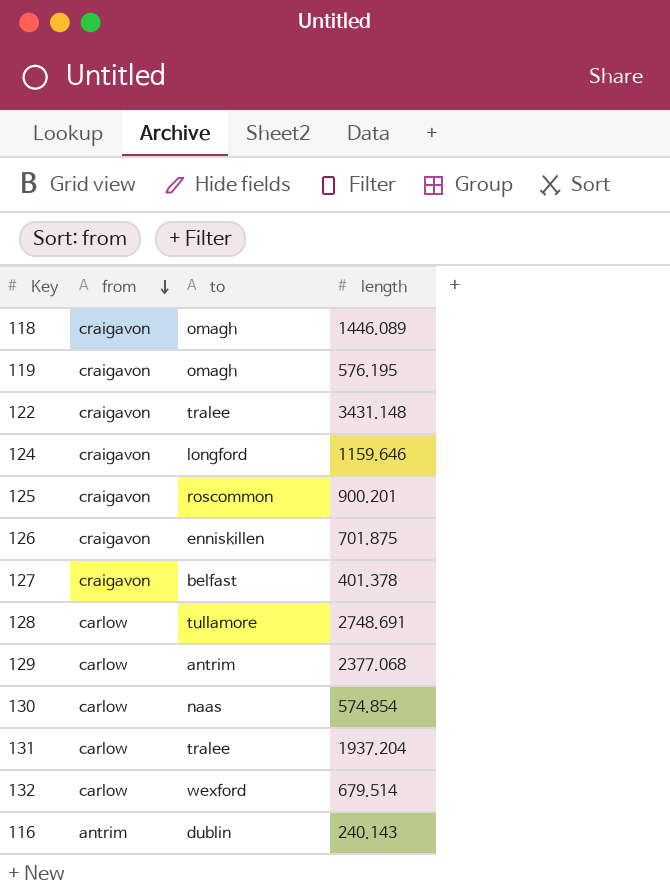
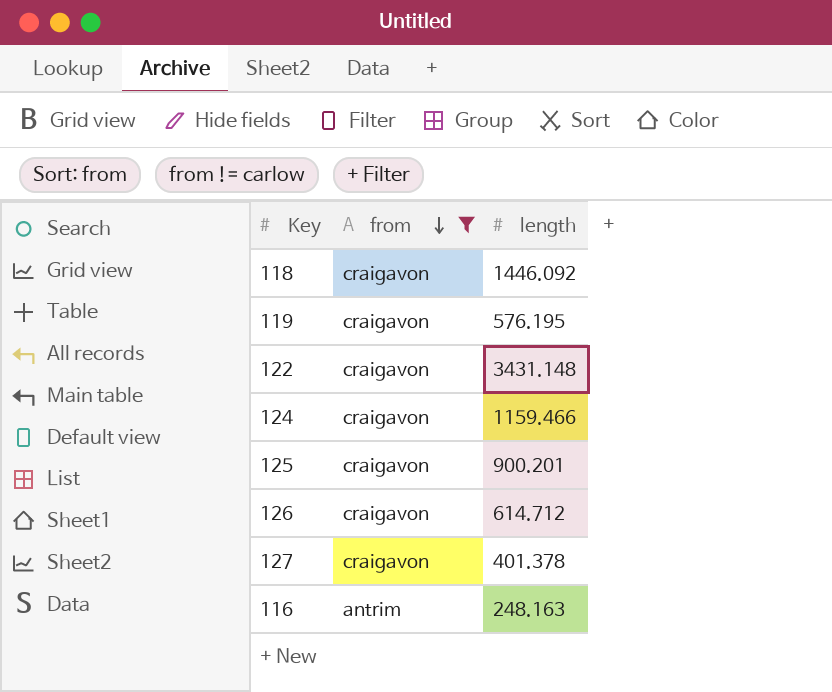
filter: none -> from != carlow
column to | position: 3 -> none
118 | length: 1446.089 -> 1446.092
124 | length: 1159.646 -> 1159.466
126 | length: 701.875 -> 614.712
116 | length: 240.143 -> 248.163

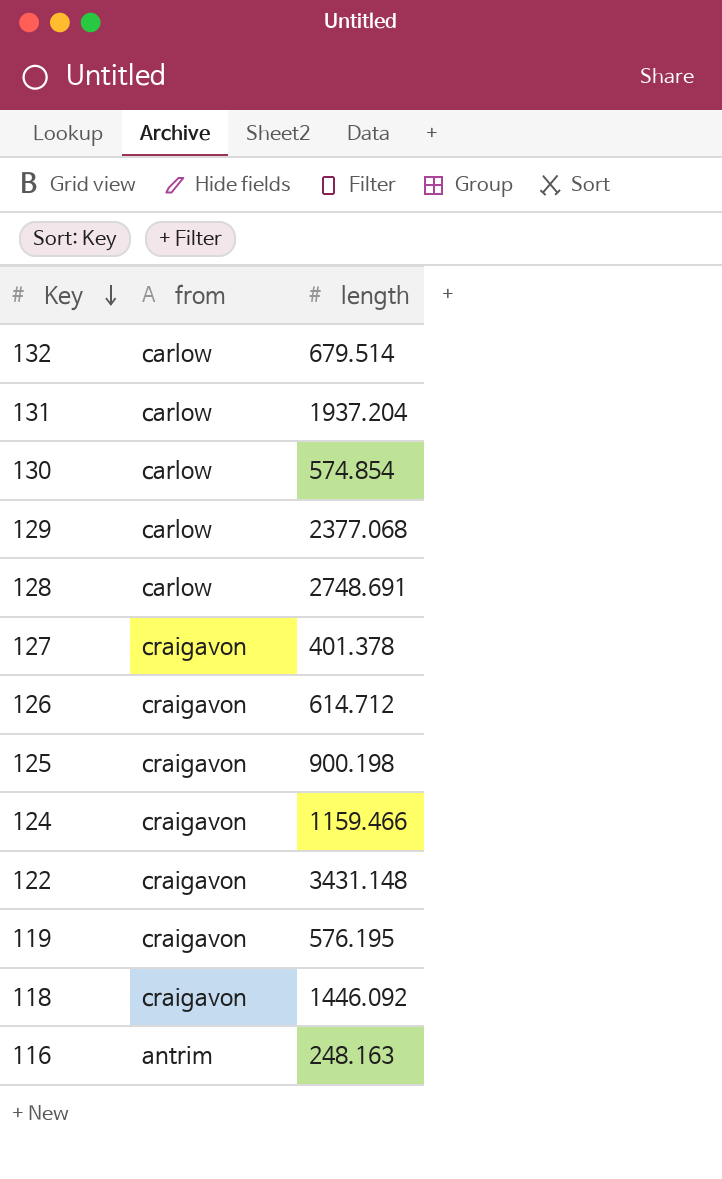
filter: from != carlow -> none
row order: from descending -> Key descending
125 | length: 900.201 -> 900.198

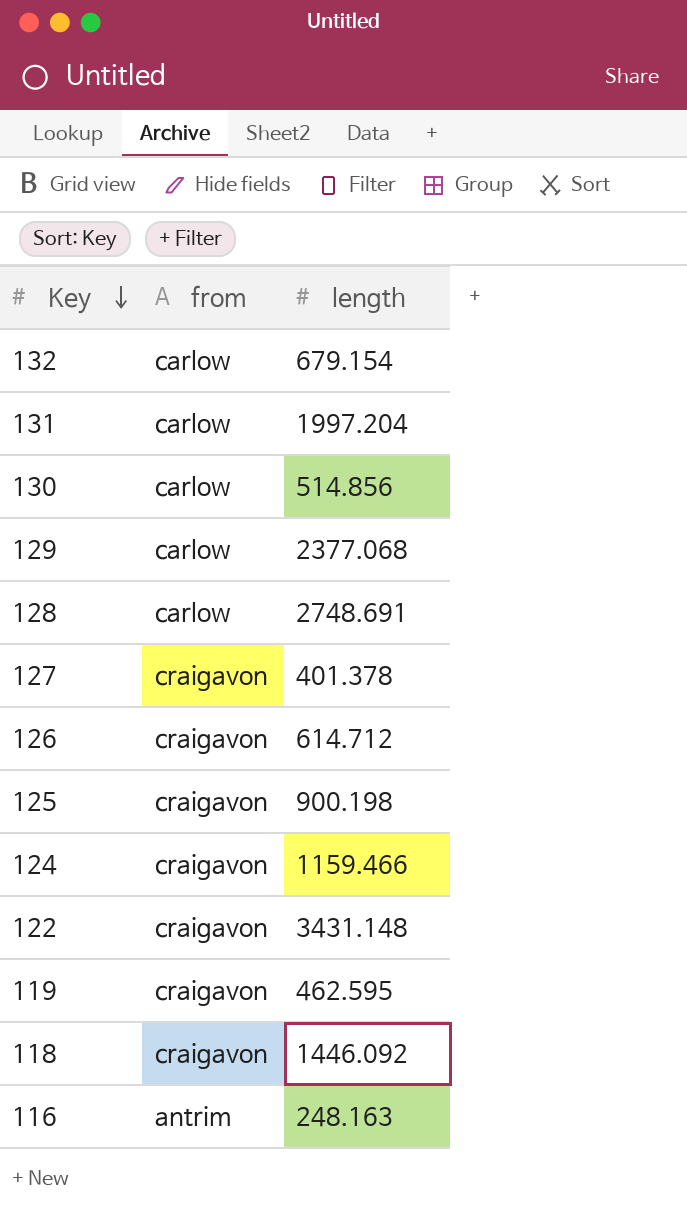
132 | length: 679.514 -> 679.154
131 | length: 1937.204 -> 1997.204
130 | length: 574.854 -> 514.856
119 | length: 576.195 -> 462.595

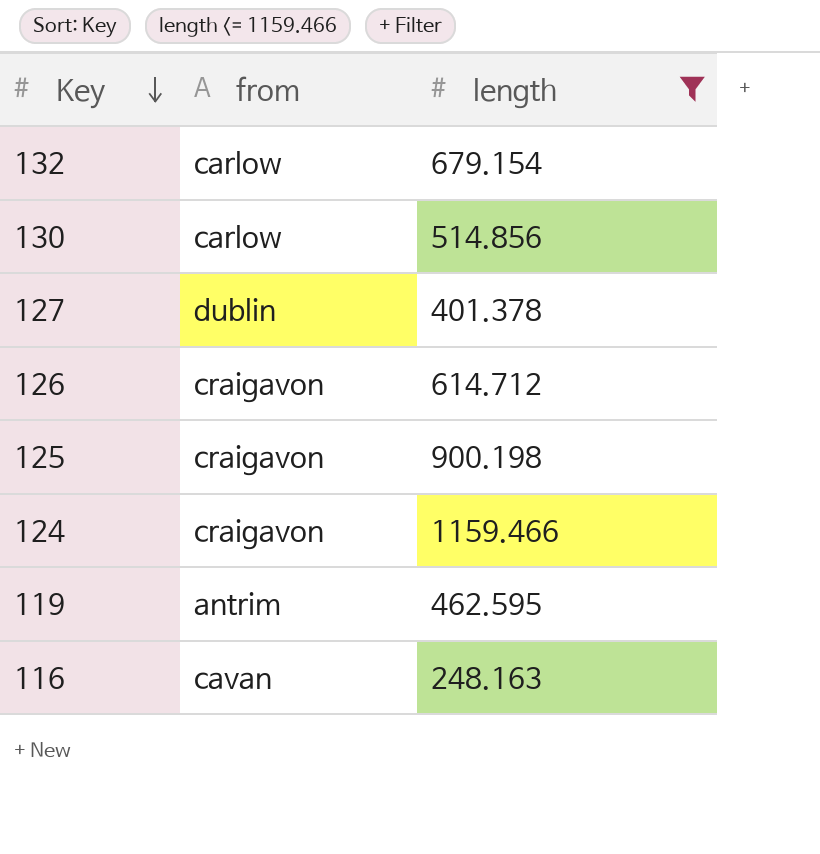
filter: none -> length <= 1159.466
127 | from: craigavon -> dublin
119 | from: craigavon -> antrim
116 | from: antrim -> cavan

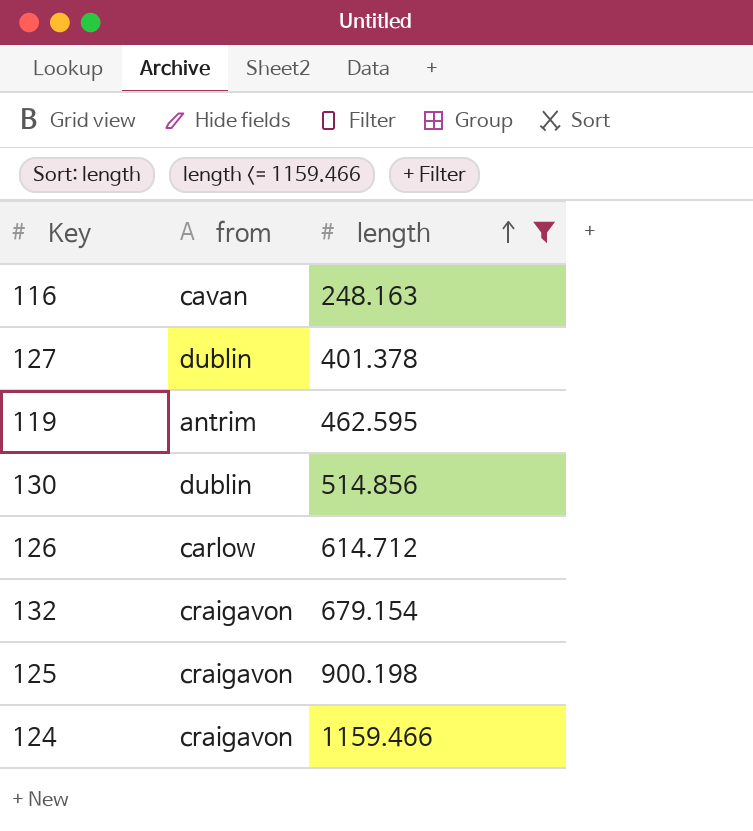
row order: Key descending -> length ascending
130 | from: carlow -> dublin
126 | from: craigavon -> carlow
132 | from: carlow -> craigavon

